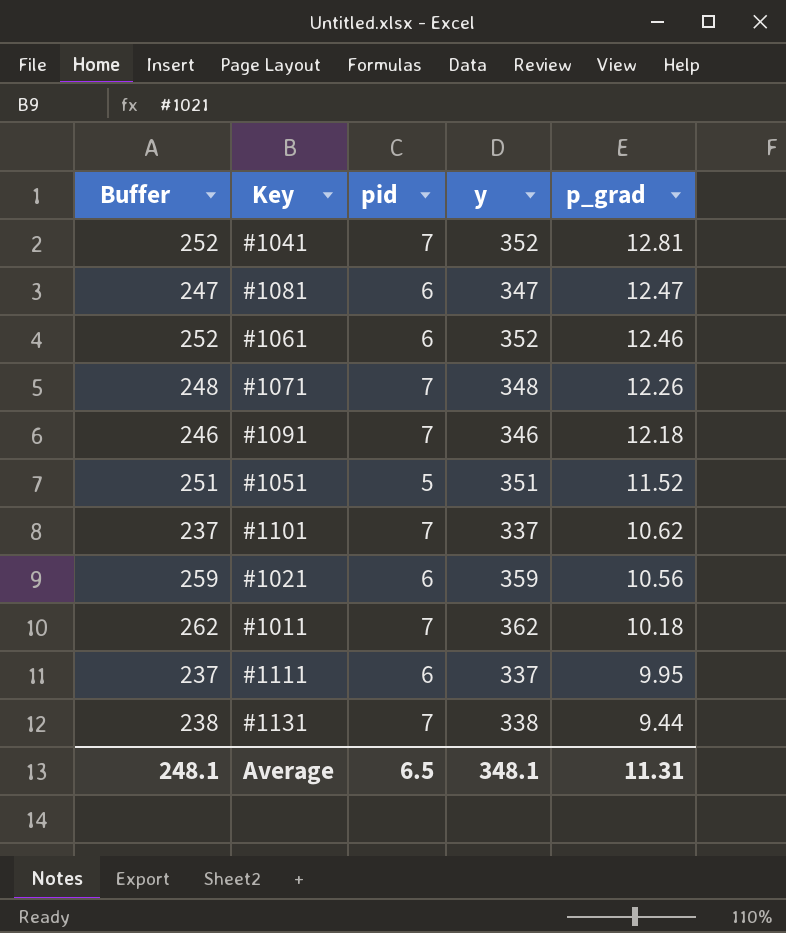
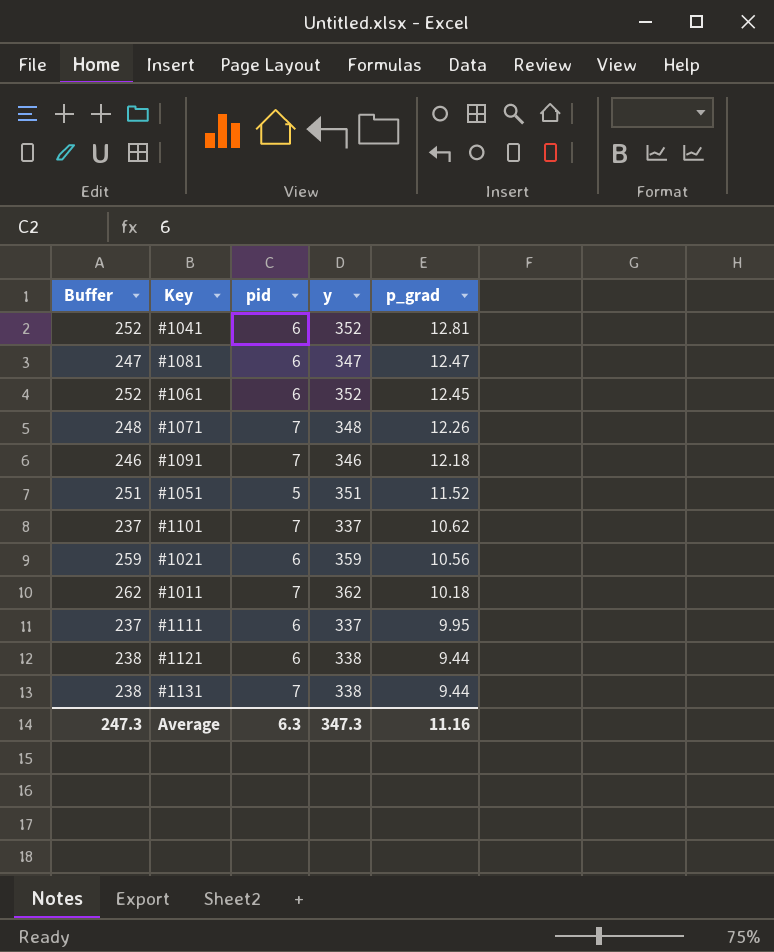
#1041 | pid: 7 -> 6
#1061 | p_grad: 12.46 -> 12.45
row #1121: none -> 238 | 6 | 338 | 9.44
Average | Buffer: 248.1 -> 247.3
Average | pid: 6.5 -> 6.3
Average | y: 348.1 -> 347.3
Average | p_grad: 11.31 -> 11.16

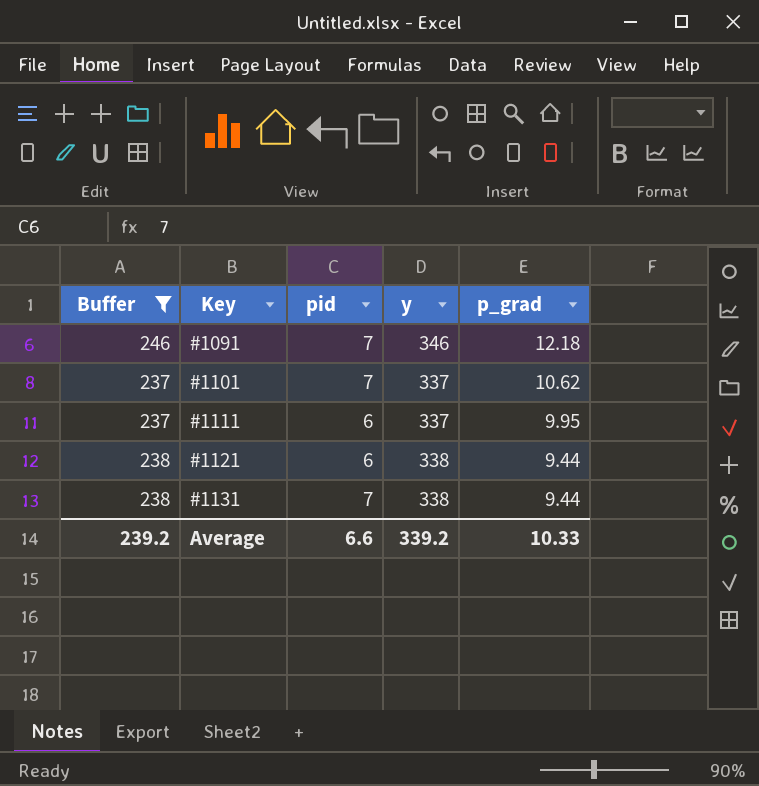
filter: none -> Buffer <= 246
Average | Buffer: 247.3 -> 239.2
Average | pid: 6.3 -> 6.6
Average | y: 347.3 -> 339.2
Average | p_grad: 11.16 -> 10.33

